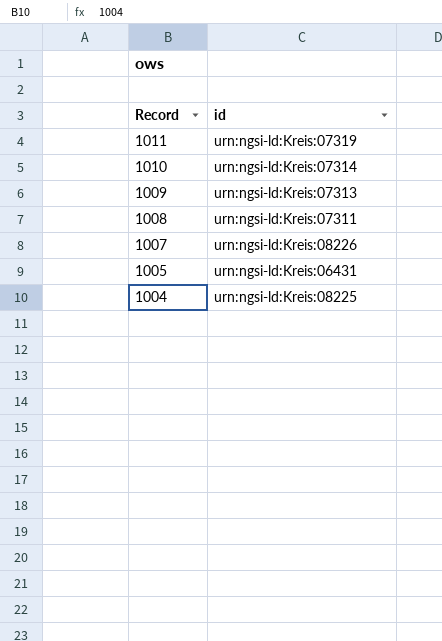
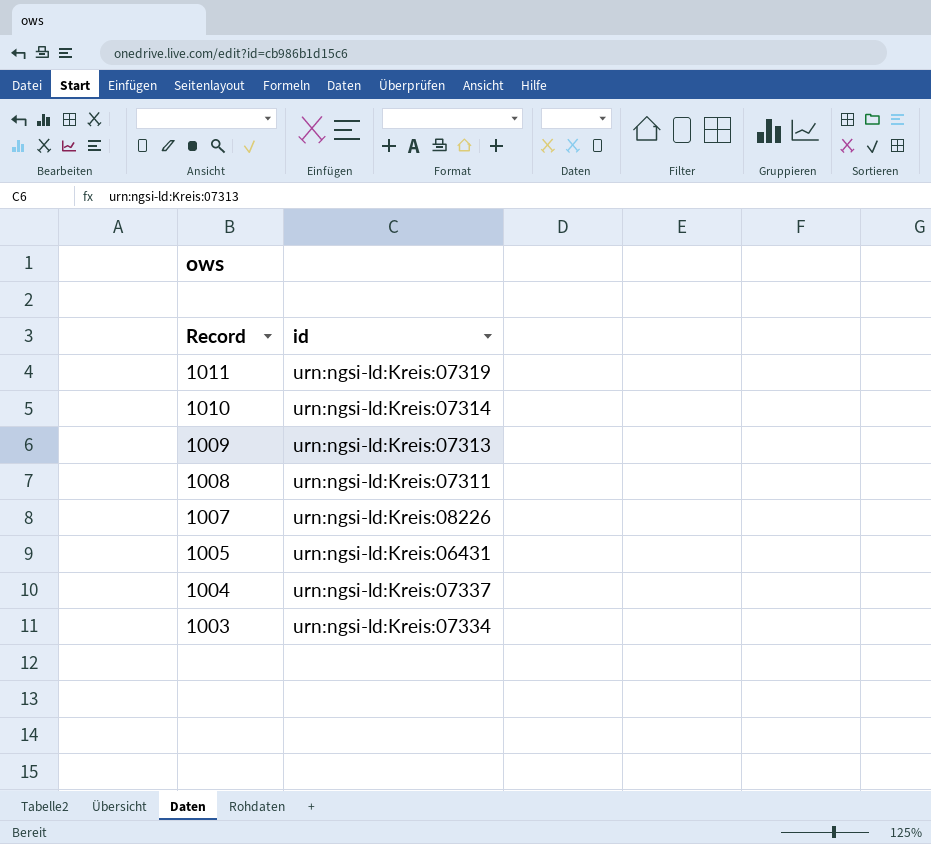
1004 | id: urn:ngsi-ld:Kreis:08225 -> urn:ngsi-ld:Kreis:07337
row 1003: none -> urn:ngsi-ld:Kreis:07334

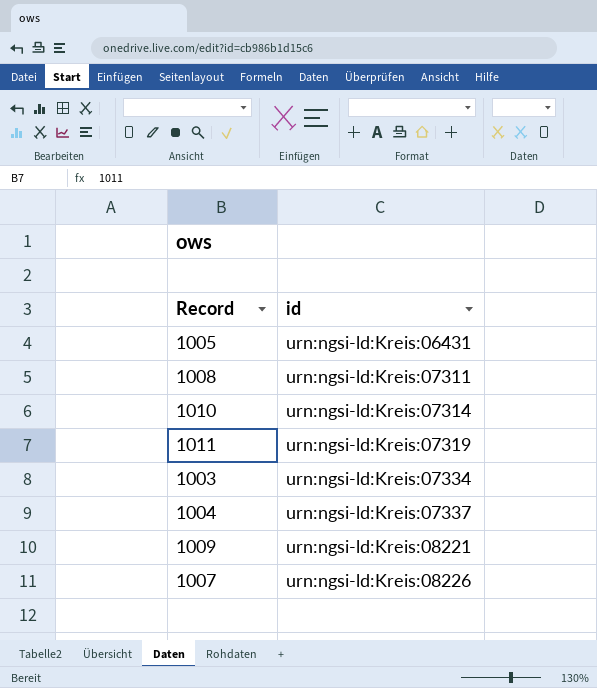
row order: Record descending -> id ascending
1009 | id: urn:ngsi-ld:Kreis:07313 -> urn:ngsi-ld:Kreis:08221

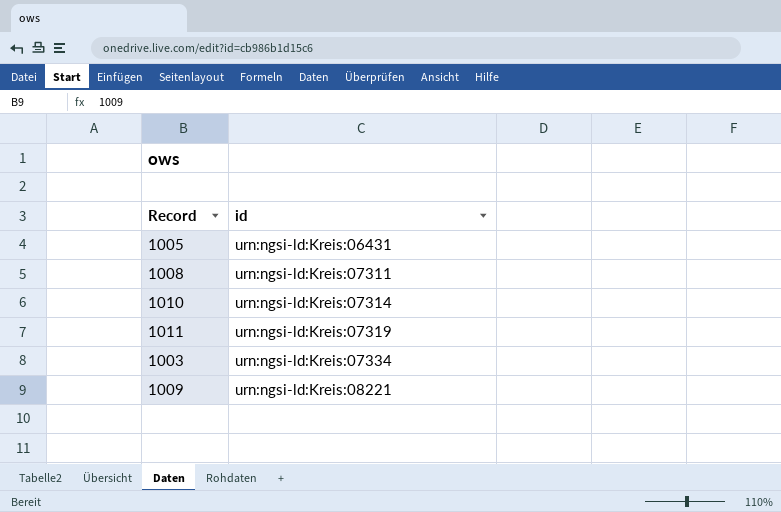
row 1004: urn:ngsi-ld:Kreis:07337 -> none
row 1007: urn:ngsi-ld:Kreis:08226 -> none

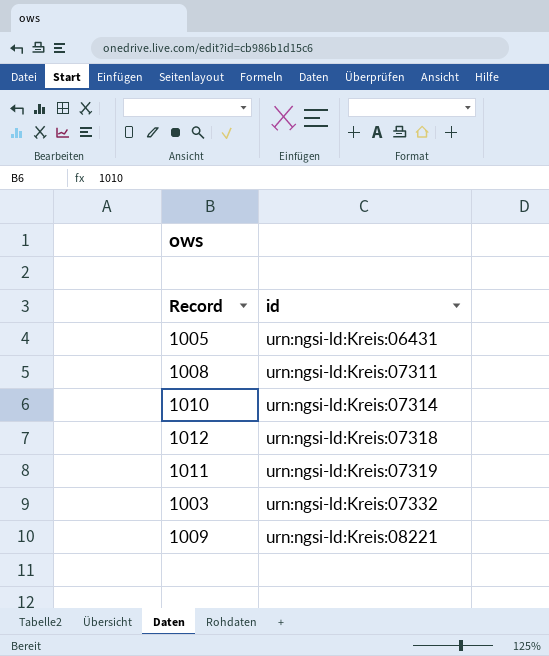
row 1012: none -> urn:ngsi-ld:Kreis:07318
1003 | id: urn:ngsi-ld:Kreis:07334 -> urn:ngsi-ld:Kreis:07332

